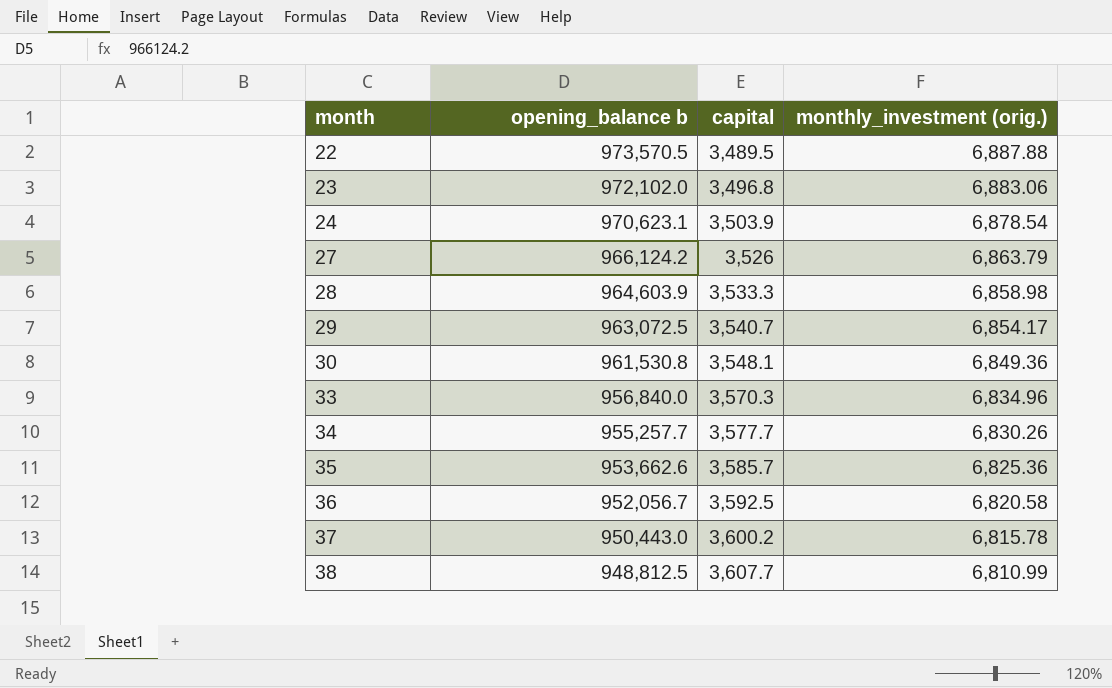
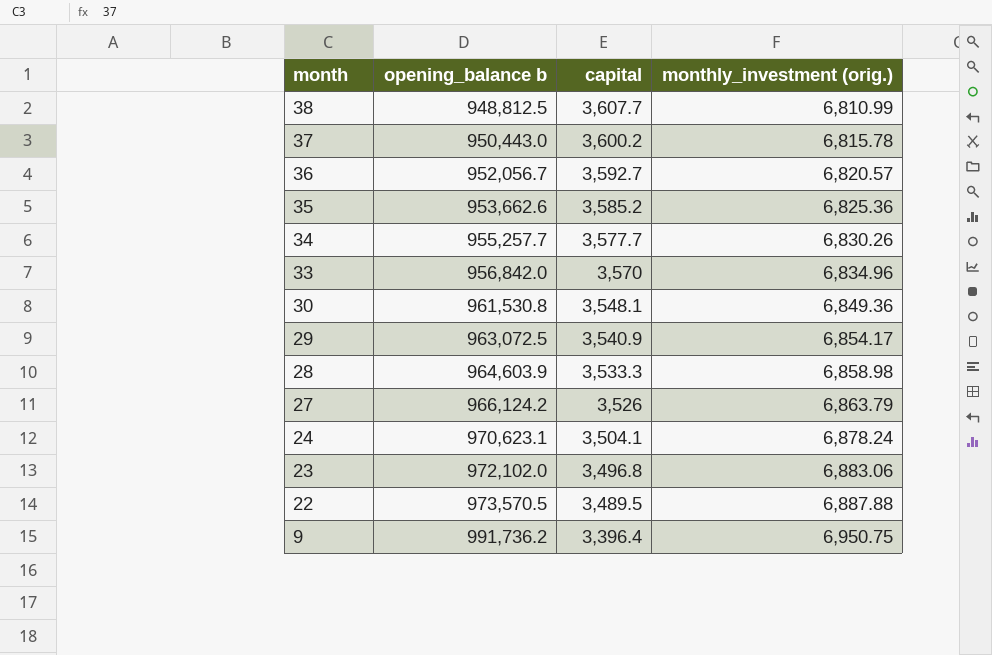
row order: month ascending -> month descending
36 | capital: 3,592.5 -> 3,592.7
36 | monthly_investment (orig.): 6,820.58 -> 6,820.57
35 | capital: 3,585.7 -> 3,585.2
33 | opening_balance b: 956,840.0 -> 956,842.0
33 | capital: 3,570.3 -> 3,570
29 | capital: 3,540.7 -> 3,540.9
24 | capital: 3,503.9 -> 3,504.1
24 | monthly_investment (orig.): 6,878.54 -> 6,878.24
row 9: none -> 991,736.2 | 3,396.4 | 6,950.75

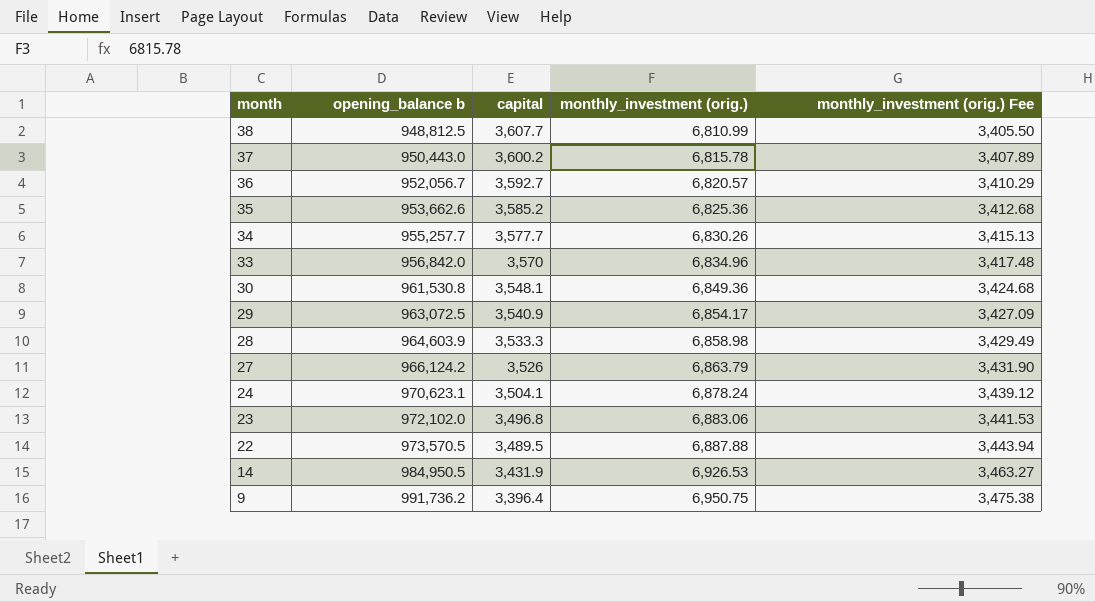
column monthly_investment (orig.) Fee | formula: none -> [monthly_investment (orig.)] * 0.5
row 14: none -> 984,950.5 | 3,431.9 | 6,926.53 | 3,463.27

